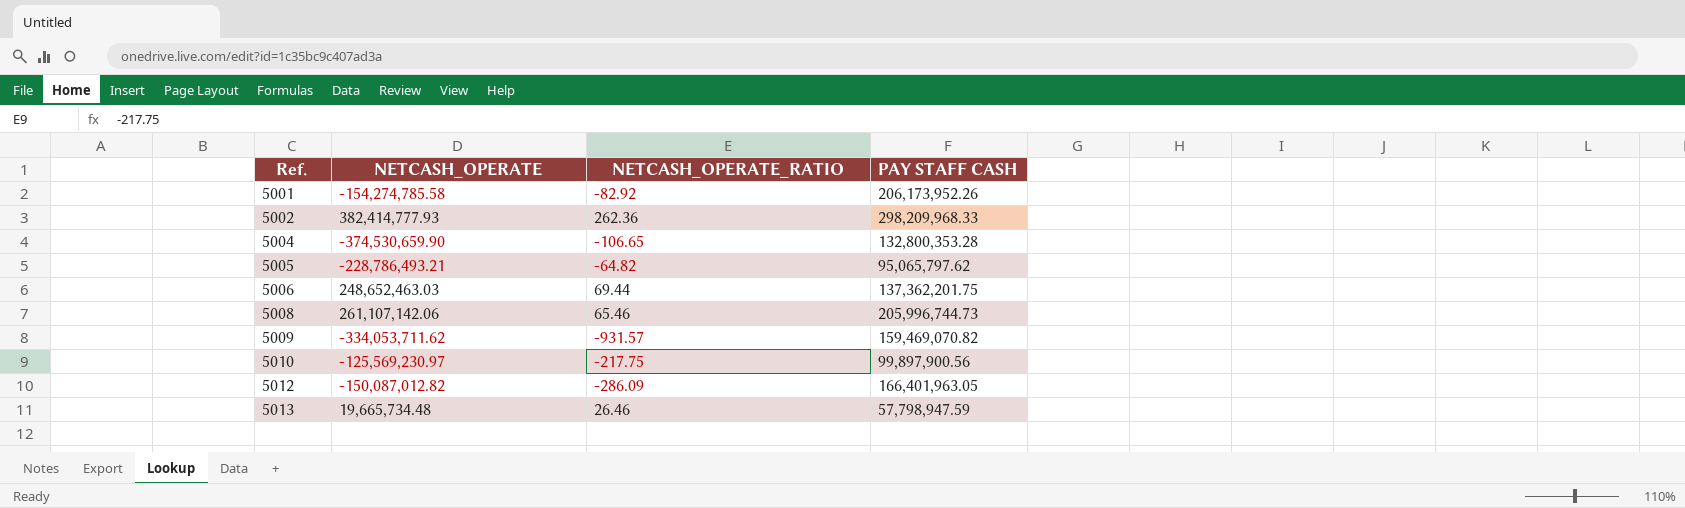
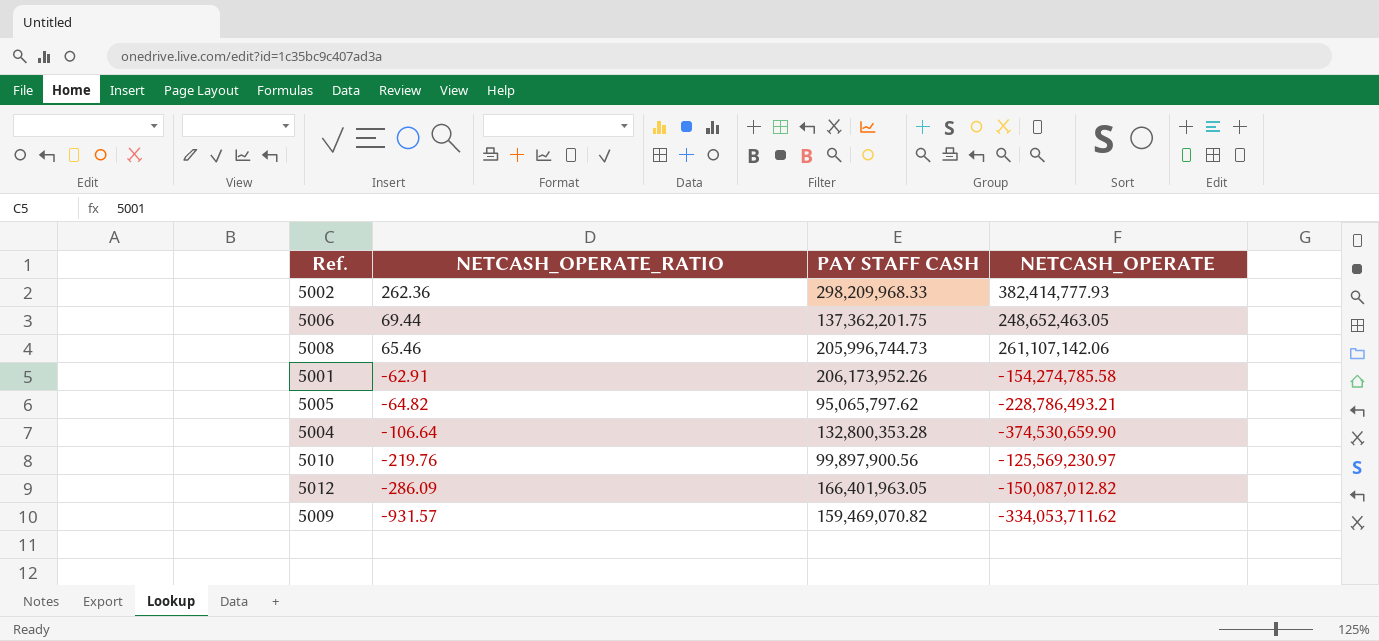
row order: Ref. ascending -> NETCASH_OPERATE_RATIO descending
column NETCASH_OPERATE | position: 2 -> 4
row 5013: 19,665,734.48 | 26.46 | 57,798,947.59 -> none
5006 | NETCASH_OPERATE: 248,652,463.03 -> 248,652,463.05
5001 | NETCASH_OPERATE_RATIO: -82.92 -> -62.91
5004 | NETCASH_OPERATE_RATIO: -106.65 -> -106.64
5010 | NETCASH_OPERATE_RATIO: -217.75 -> -219.76

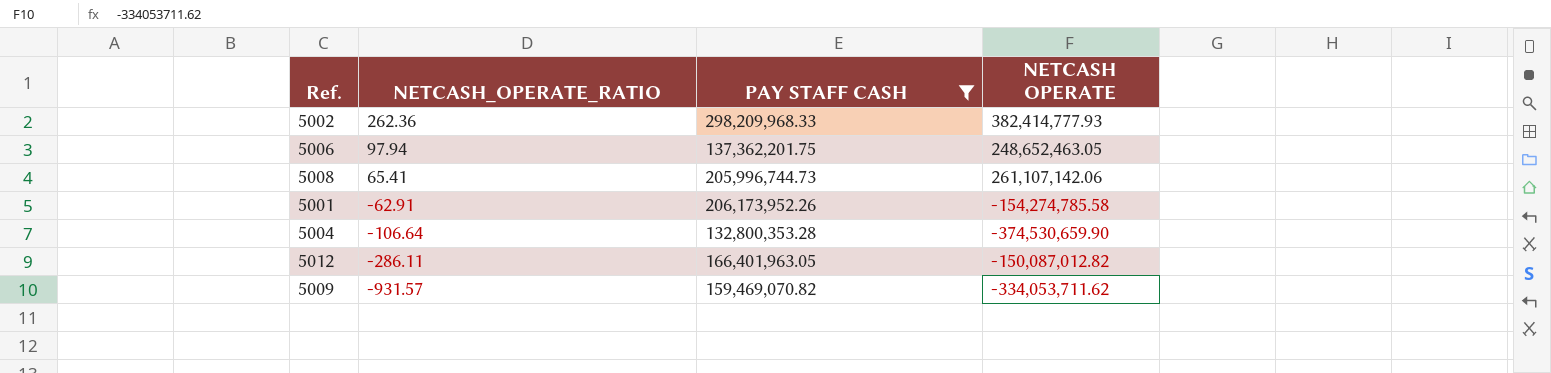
filter: none -> PAY STAFF CASH >= 132,800,353.28
column name: NETCASH_OPERATE -> NETCASH OPERATE
5006 | NETCASH_OPERATE_RATIO: 69.44 -> 97.94
5008 | NETCASH_OPERATE_RATIO: 65.46 -> 65.41
5012 | NETCASH_OPERATE_RATIO: -286.09 -> -286.11

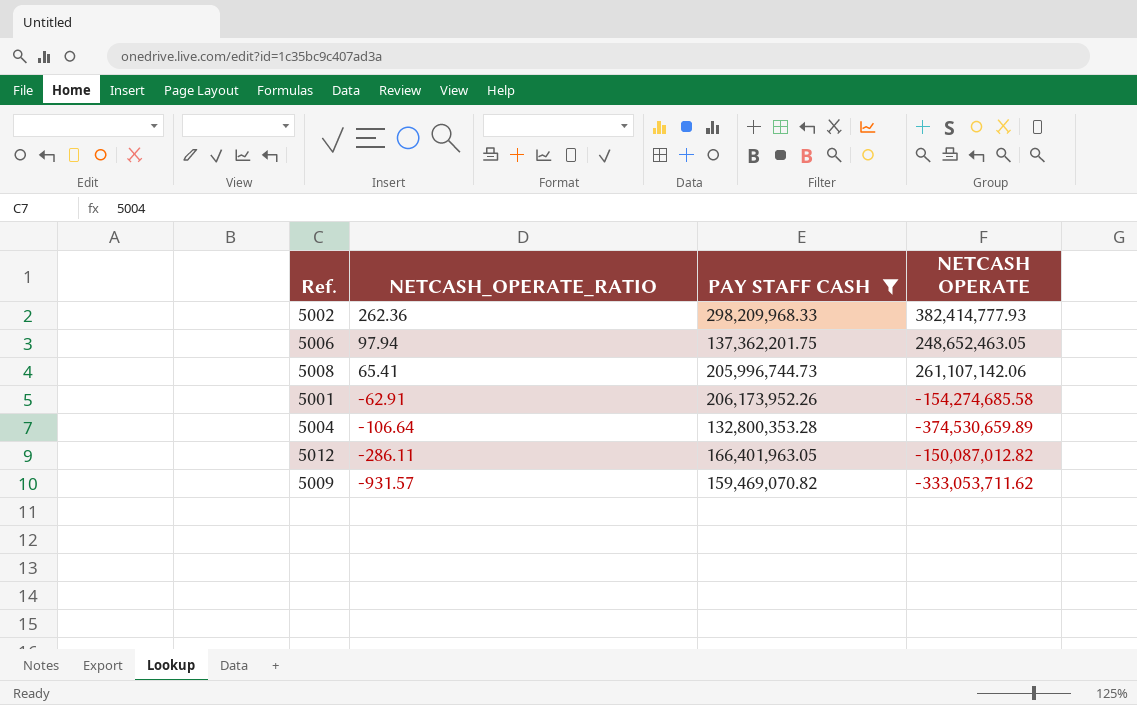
5001 | NETCASH OPERATE: -154,274,785.58 -> -154,274,685.58
5004 | NETCASH OPERATE: -374,530,659.90 -> -374,530,659.89
5009 | NETCASH OPERATE: -334,053,711.62 -> -333,053,711.62

